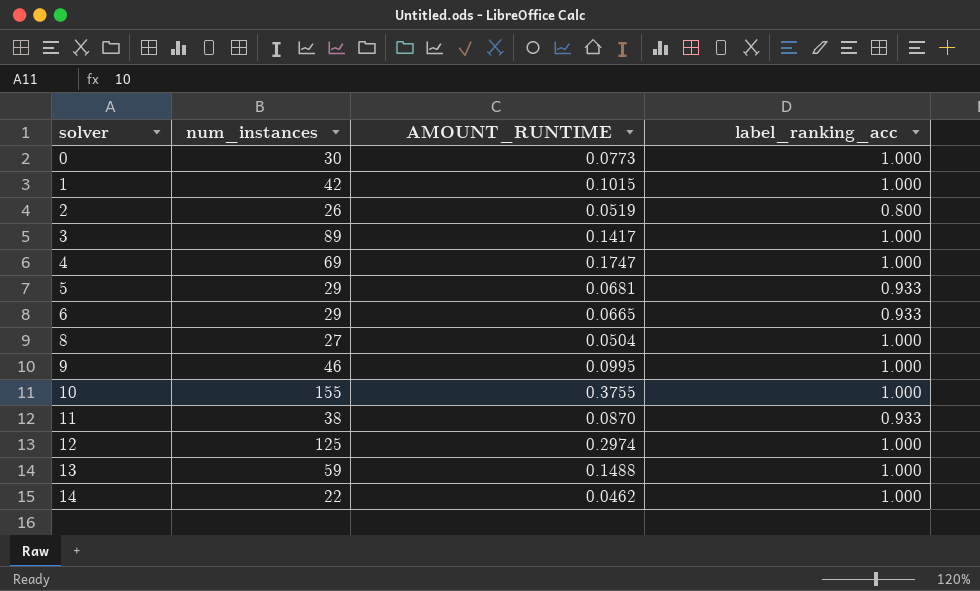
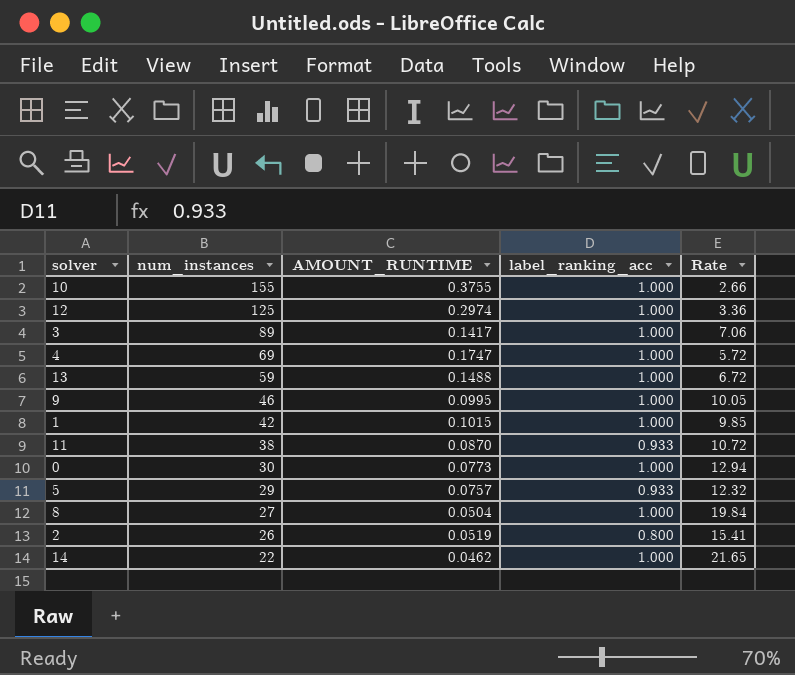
row order: solver ascending -> num_instances descending
column Rate | formula: none -> [label_ranking_acc] / [AMOUNT_RUNTIME]
row 6: 29 | 0.0665 | 0.933 -> none
5 | AMOUNT_RUNTIME: 0.0681 -> 0.0757

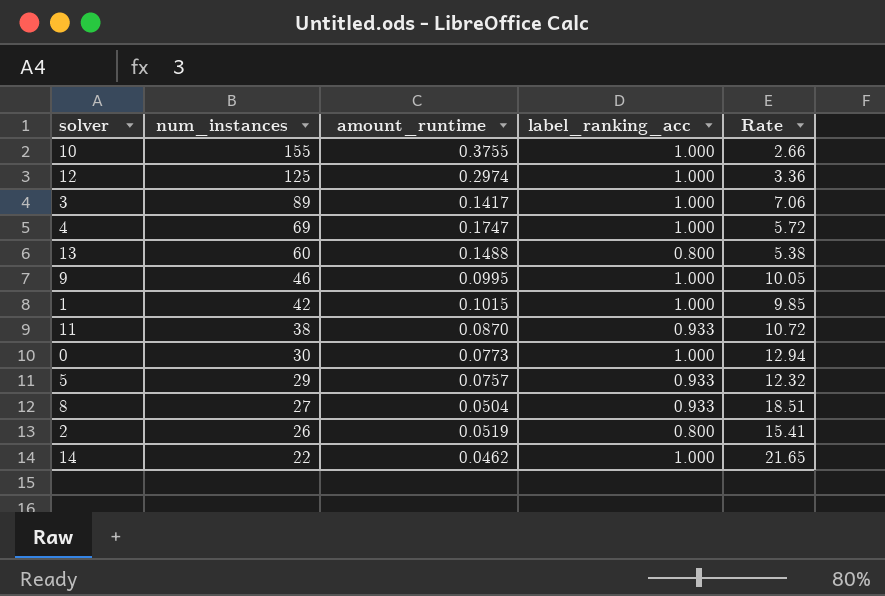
column name: AMOUNT_RUNTIME -> amount_runtime
13 | num_instances: 59 -> 60
13 | label_ranking_acc: 1.000 -> 0.800
13 | Rate: 6.72 -> 5.38
8 | label_ranking_acc: 1.000 -> 0.933
8 | Rate: 19.84 -> 18.51

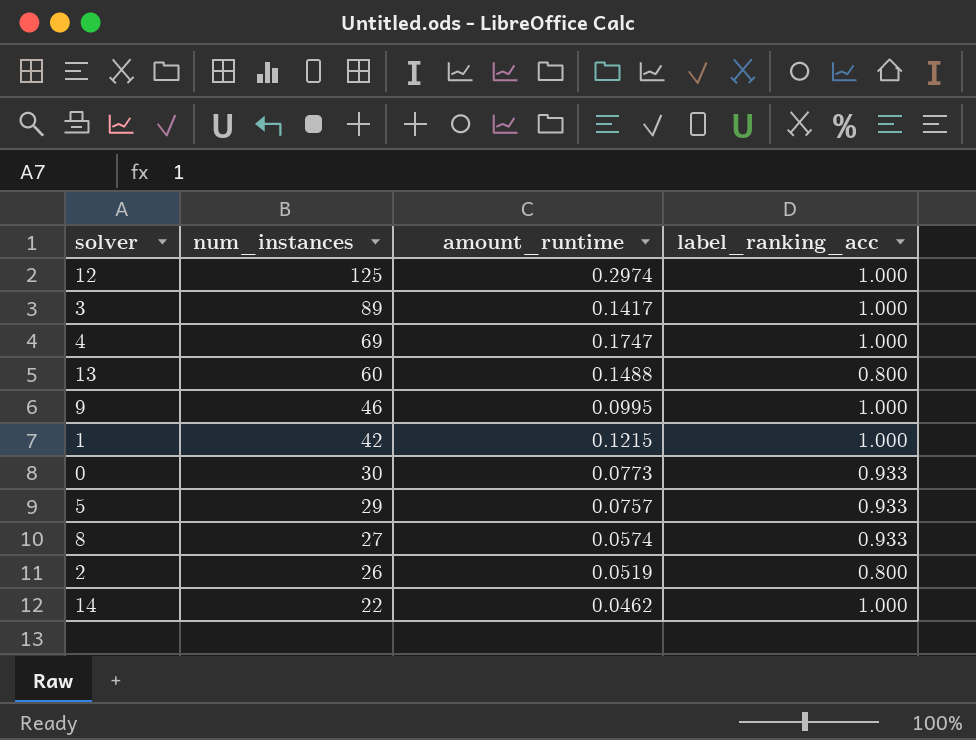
column Rate | formula: [label_ranking_acc] / [amount_runtime] -> none
row 10: 155 | 0.3755 | 1.000 | 2.66 -> none
row 11: 38 | 0.0870 | 0.933 | 10.72 -> none
1 | amount_runtime: 0.1015 -> 0.1215
0 | label_ranking_acc: 1.000 -> 0.933
8 | amount_runtime: 0.0504 -> 0.0574

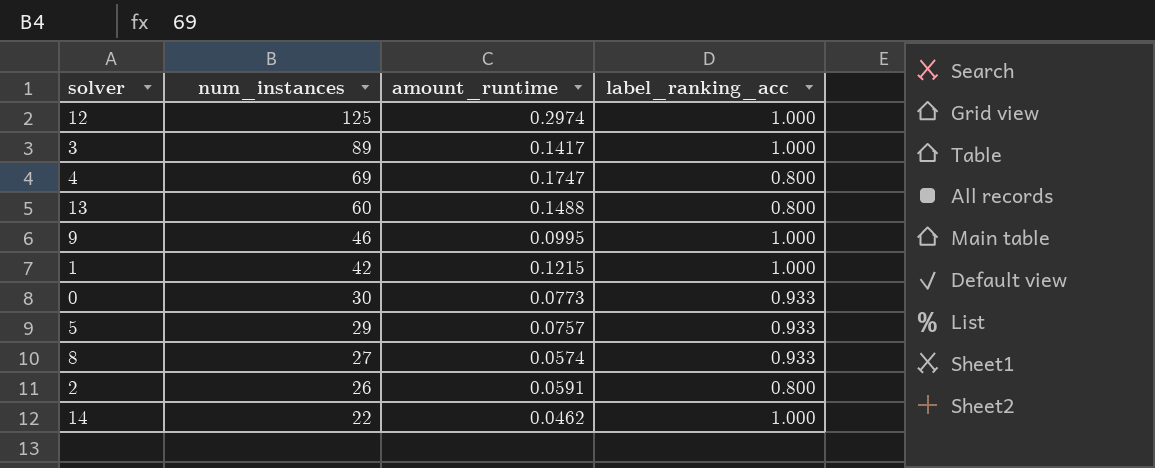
4 | label_ranking_acc: 1.000 -> 0.800
2 | amount_runtime: 0.0519 -> 0.0591

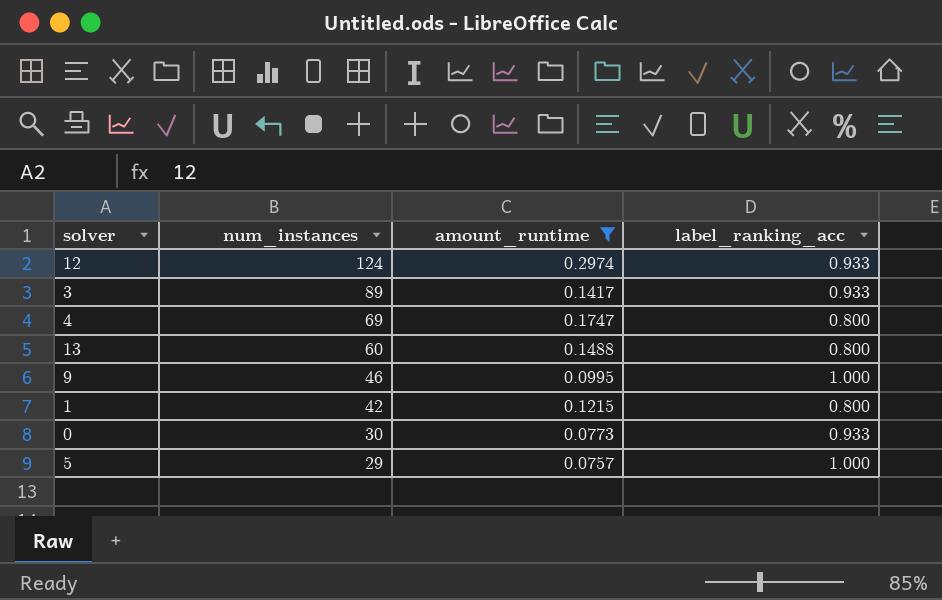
filter: none -> amount_runtime >= 0.0757
12 | num_instances: 125 -> 124
12 | label_ranking_acc: 1.000 -> 0.933
3 | label_ranking_acc: 1.000 -> 0.933
1 | label_ranking_acc: 1.000 -> 0.800
5 | label_ranking_acc: 0.933 -> 1.000

